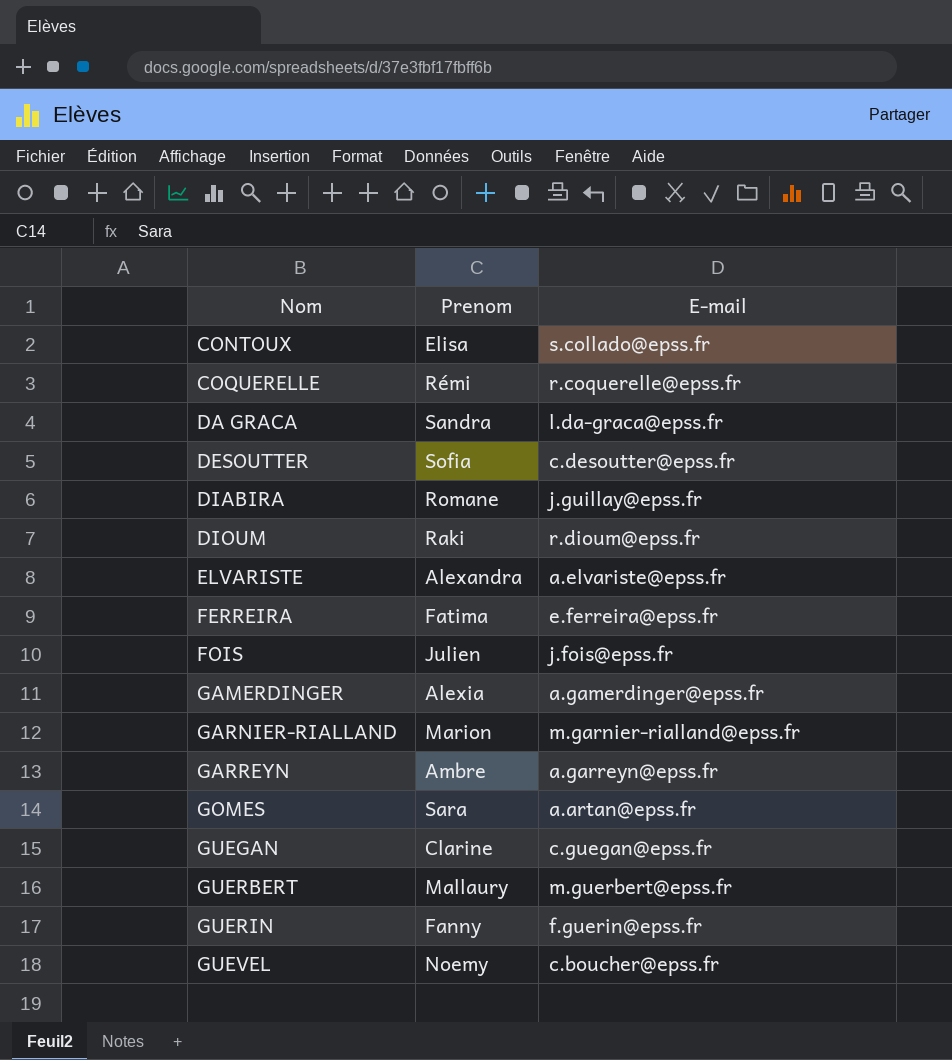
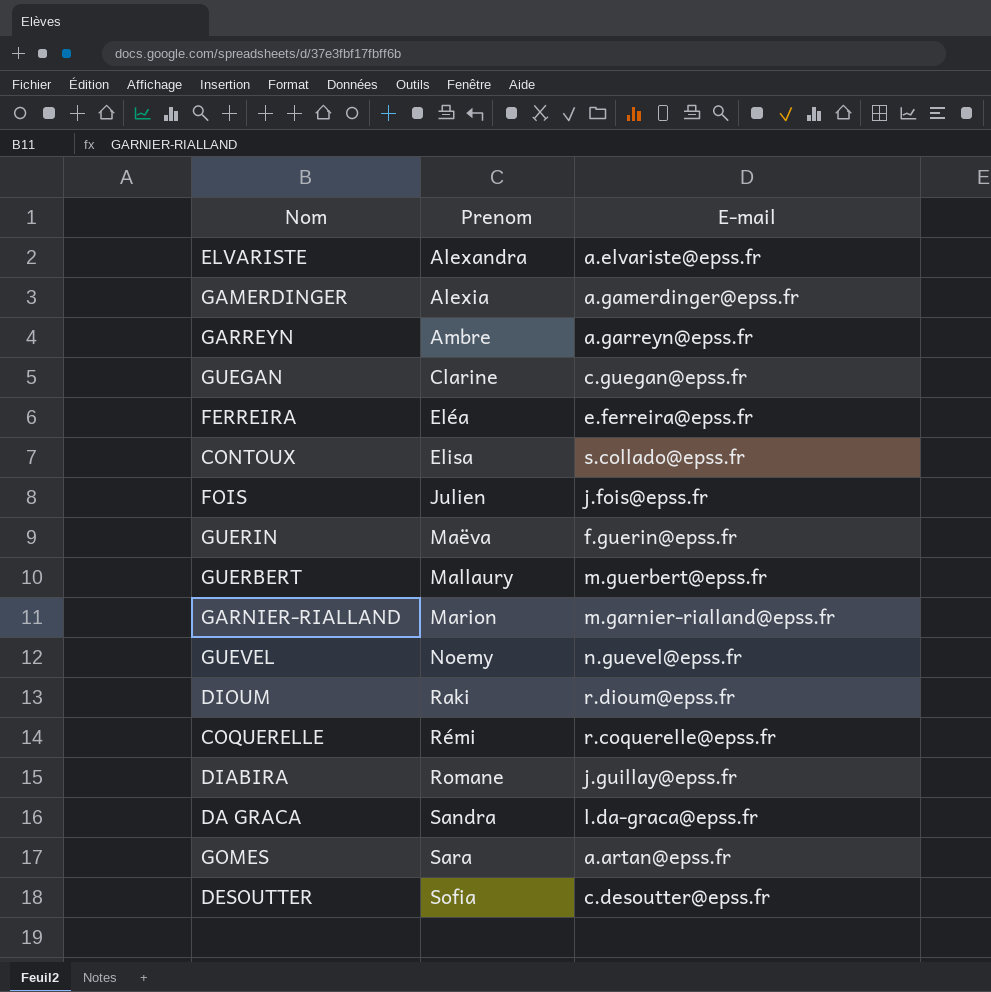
row order: Nom ascending -> Prenom ascending
FERREIRA | Prenom: Fatima -> Eléa
GUERIN | Prenom: Fanny -> Maëva
GUEVEL | E-mail: c.boucher@epss.fr -> n.guevel@epss.fr

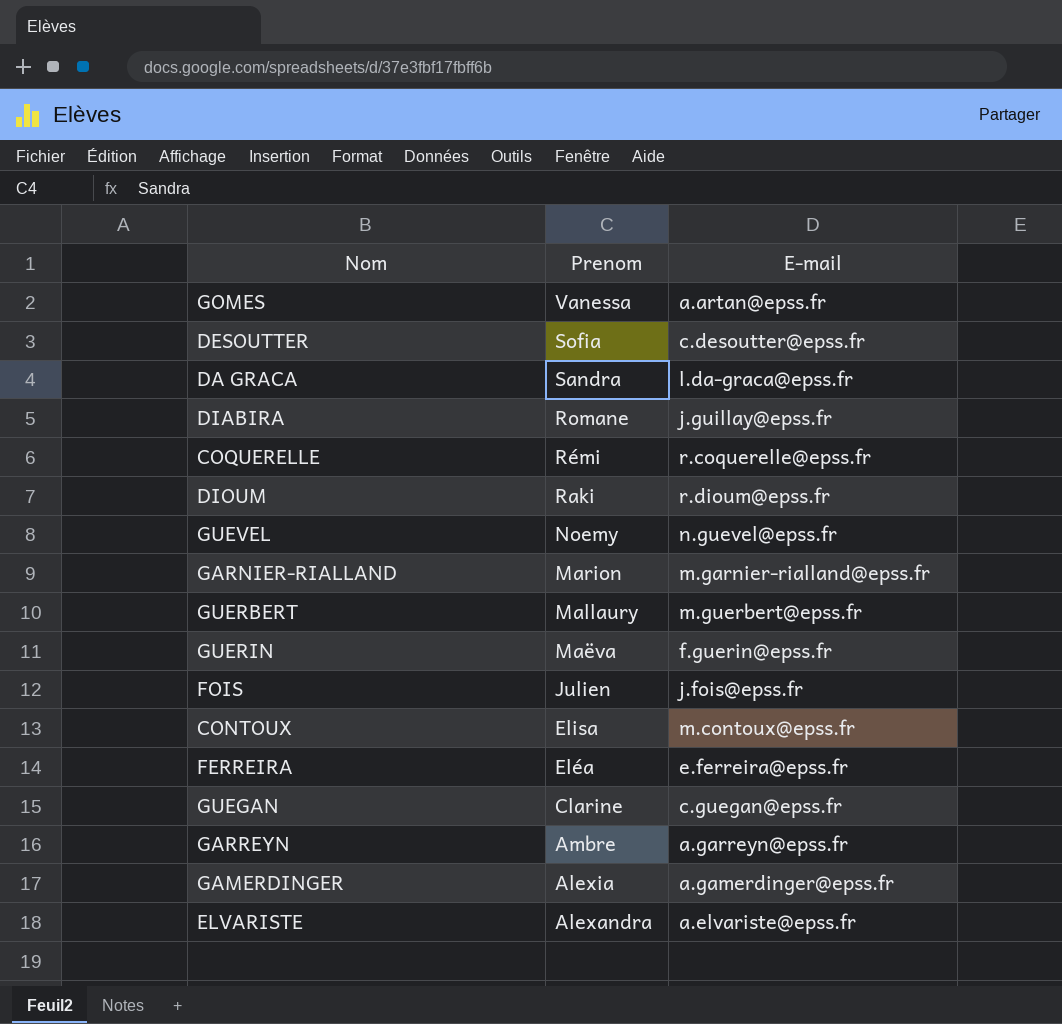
row order: Prenom ascending -> Prenom descending
GOMES | Prenom: Sara -> Vanessa
CONTOUX | E-mail: s.collado@epss.fr -> m.contoux@epss.fr

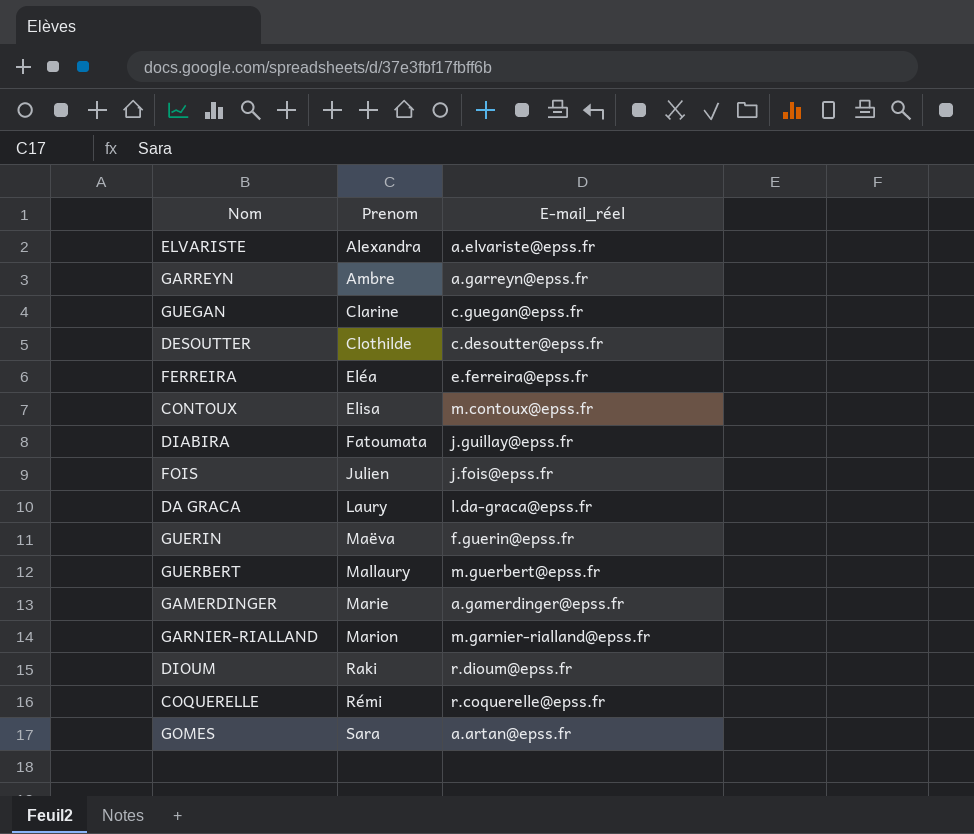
row order: Prenom descending -> Prenom ascending
column name: E-mail -> E-mail_réel
row GUEVEL: Noemy | n.guevel@epss.fr -> none
DESOUTTER | Prenom: Sofia -> Clothilde
DIABIRA | Prenom: Romane -> Fatoumata
DA GRACA | Prenom: Sandra -> Laury
GAMERDINGER | Prenom: Alexia -> Marie
GOMES | Prenom: Vanessa -> Sara

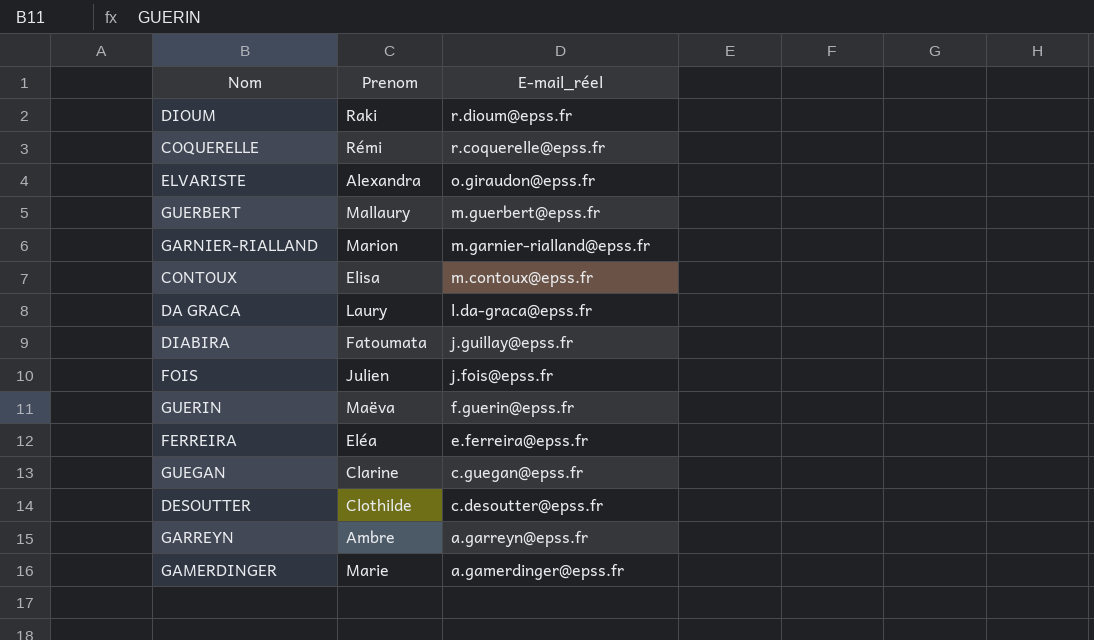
row order: Prenom ascending -> E-mail_réel descending
row GOMES: Sara | a.artan@epss.fr -> none
ELVARISTE | E-mail_réel: a.elvariste@epss.fr -> o.giraudon@epss.fr

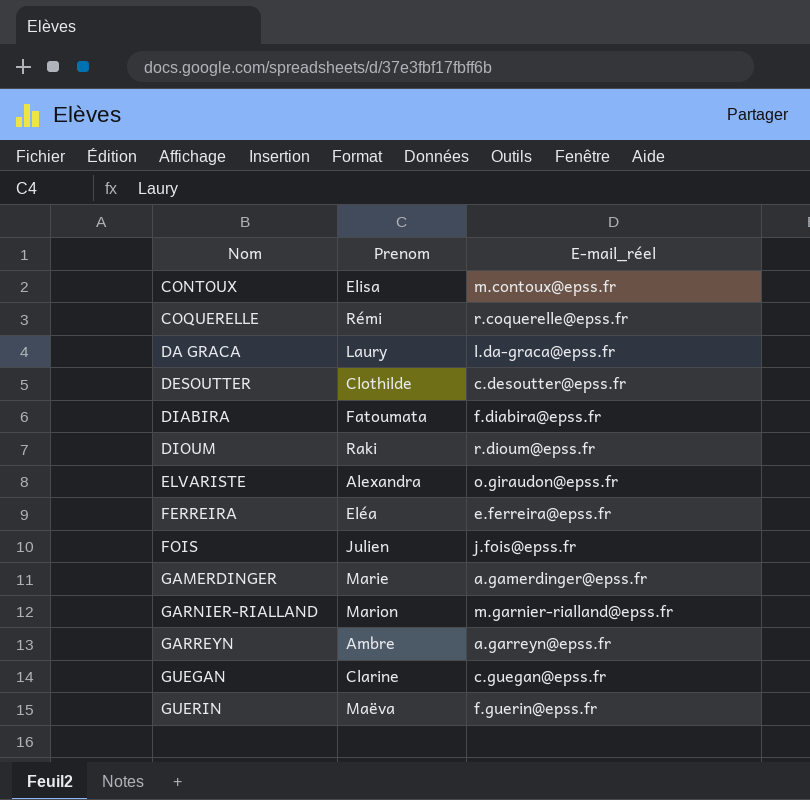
row order: E-mail_réel descending -> Nom ascending
row GUERBERT: Mallaury | m.guerbert@epss.fr -> none
DIABIRA | E-mail_réel: j.guillay@epss.fr -> f.diabira@epss.fr

